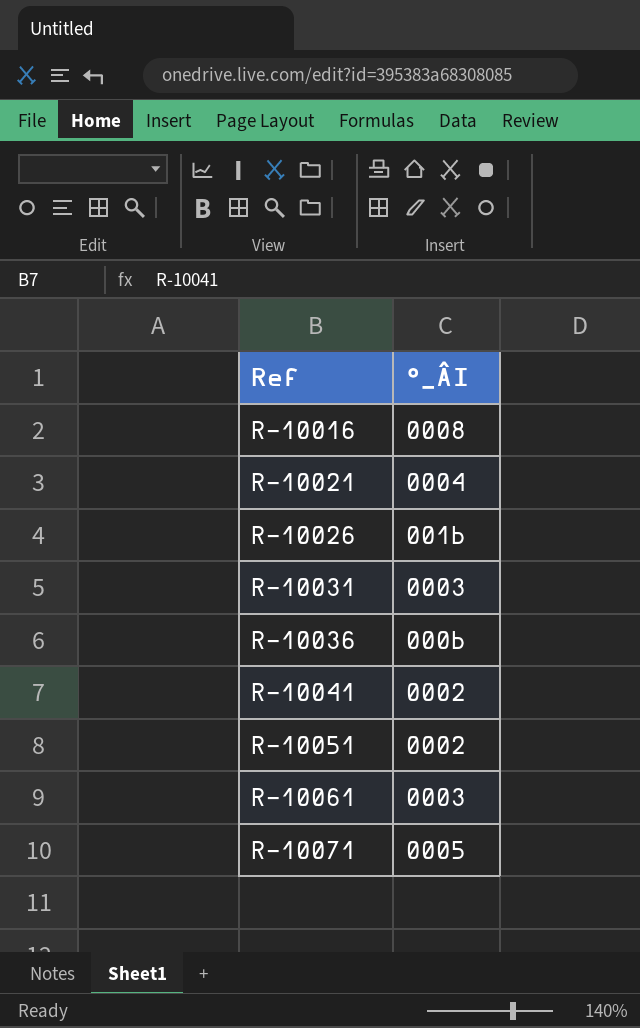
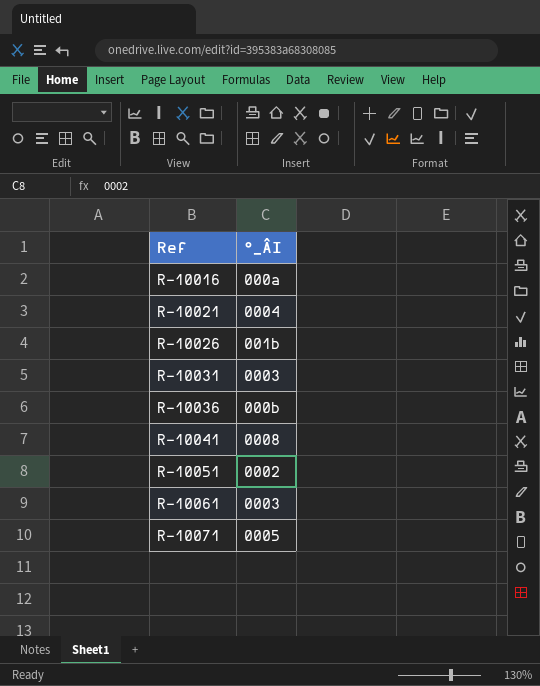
R-10016 | °_ÂI: 0008 -> 000a
R-10041 | °_ÂI: 0002 -> 0008

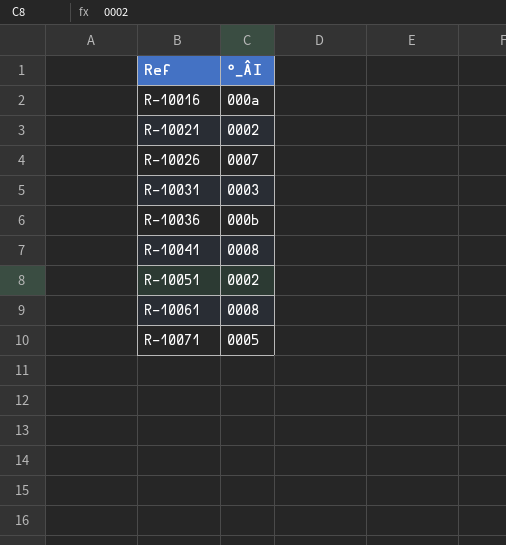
R-10021 | °_ÂI: 0004 -> 0002
R-10026 | °_ÂI: 001b -> 0007
R-10061 | °_ÂI: 0003 -> 0008

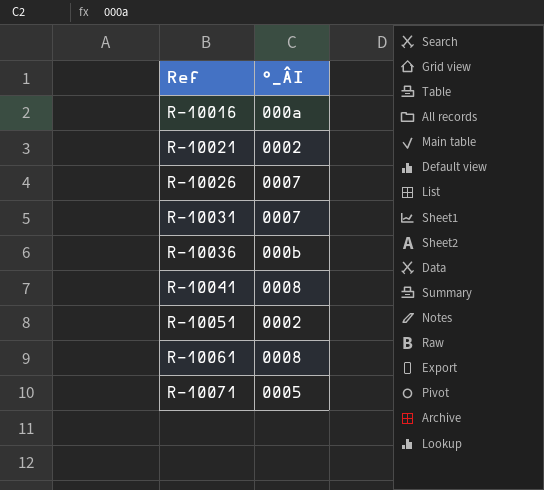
R-10031 | °_ÂI: 0003 -> 0007

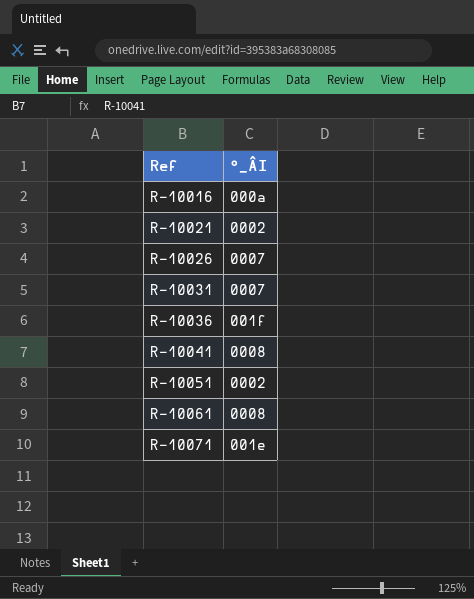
R-10036 | °_ÂI: 000b -> 001f
R-10071 | °_ÂI: 0005 -> 001e

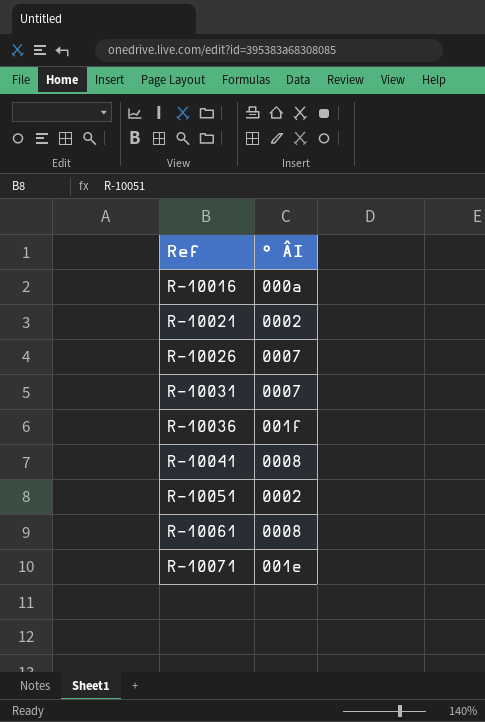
column name: °_ÂI -> ° ÂI

